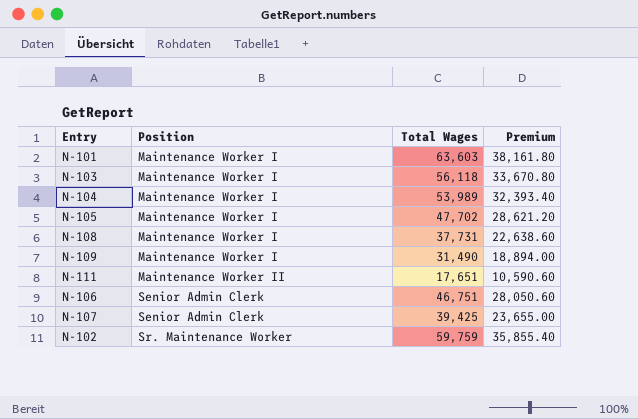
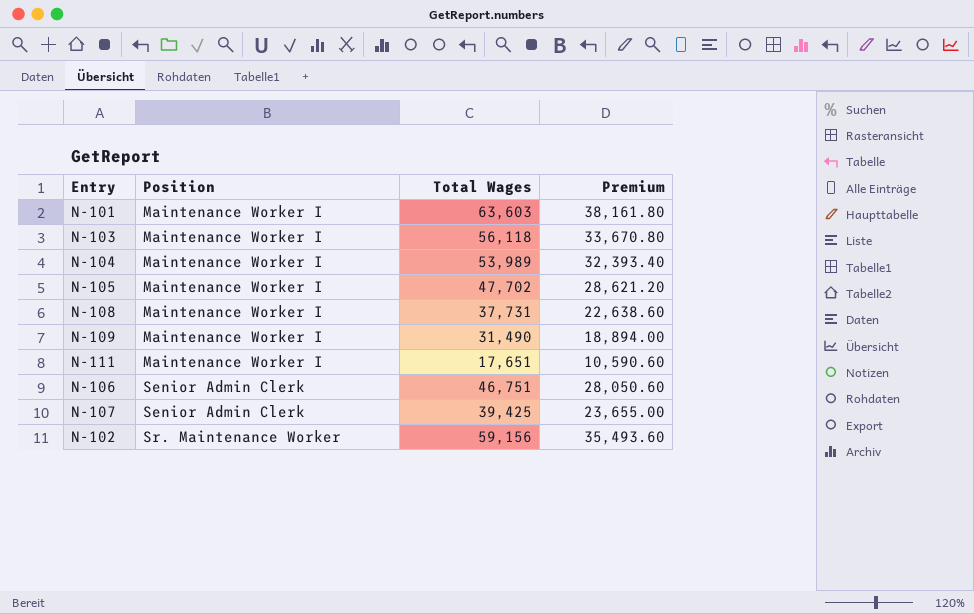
N-111 | Position: Maintenance Worker II -> Maintenance Worker I
N-102 | Total Wages: 59,759 -> 59,156
N-102 | Premium: 35,855.40 -> 35,493.60

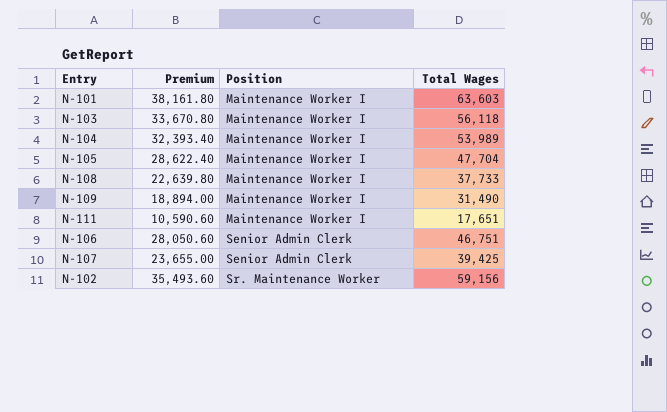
column Premium | position: 4 -> 2
N-105 | Premium: 28,621.20 -> 28,622.40
N-105 | Total Wages: 47,702 -> 47,704
N-108 | Premium: 22,638.60 -> 22,639.80
N-108 | Total Wages: 37,731 -> 37,733

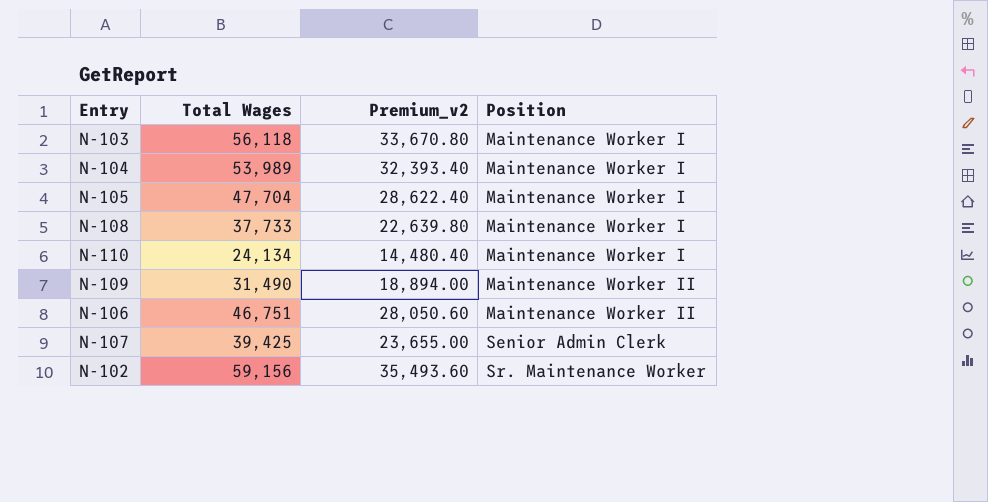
column Total Wages | position: 4 -> 2
column name: Premium -> Premium_v2
row N-101: 38,161.80 | Maintenance Worker I | 63,603 -> none
row N-111: 10,590.60 | Maintenance Worker I | 17,651 -> none
row N-110: none -> 24,134 | 14,480.40 | Maintenance Worker I
N-109 | Position: Maintenance Worker I -> Maintenance Worker II
N-106 | Position: Senior Admin Clerk -> Maintenance Worker II

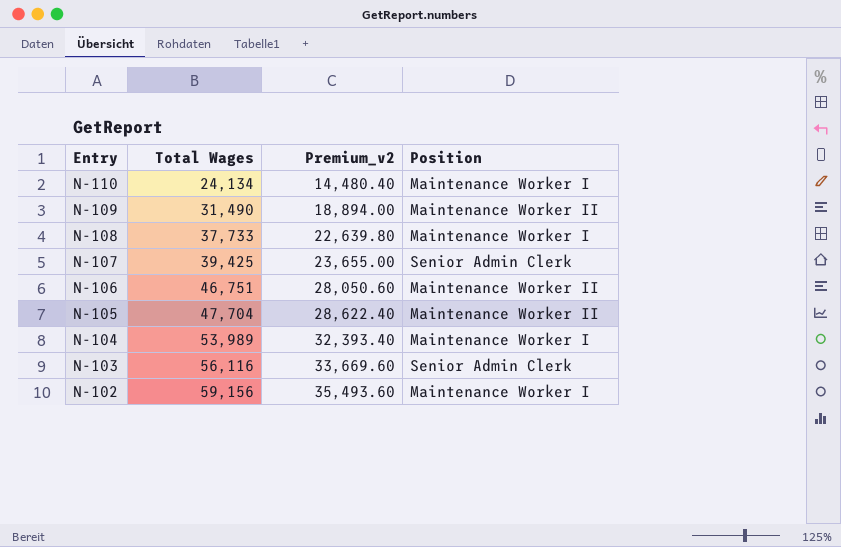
row order: Position ascending -> Entry descending
N-105 | Position: Maintenance Worker I -> Maintenance Worker II
N-103 | Total Wages: 56,118 -> 56,116
N-103 | Premium_v2: 33,670.80 -> 33,669.60
N-103 | Position: Maintenance Worker I -> Senior Admin Clerk
N-102 | Position: Sr. Maintenance Worker -> Maintenance Worker I

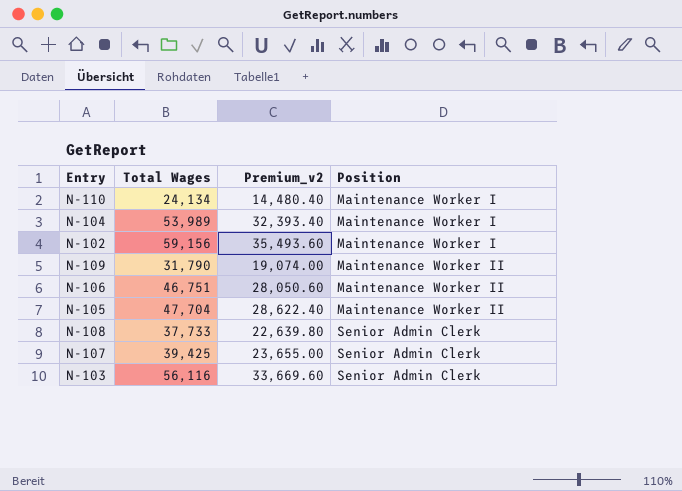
row order: Entry descending -> Position ascending
N-109 | Total Wages: 31,490 -> 31,790
N-109 | Premium_v2: 18,894.00 -> 19,074.00
N-108 | Position: Maintenance Worker I -> Senior Admin Clerk

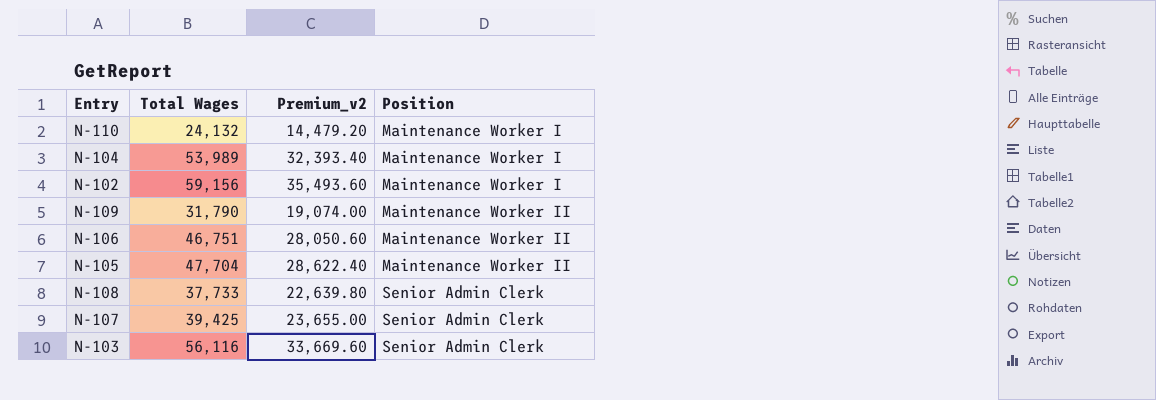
N-110 | Total Wages: 24,134 -> 24,132
N-110 | Premium_v2: 14,480.40 -> 14,479.20

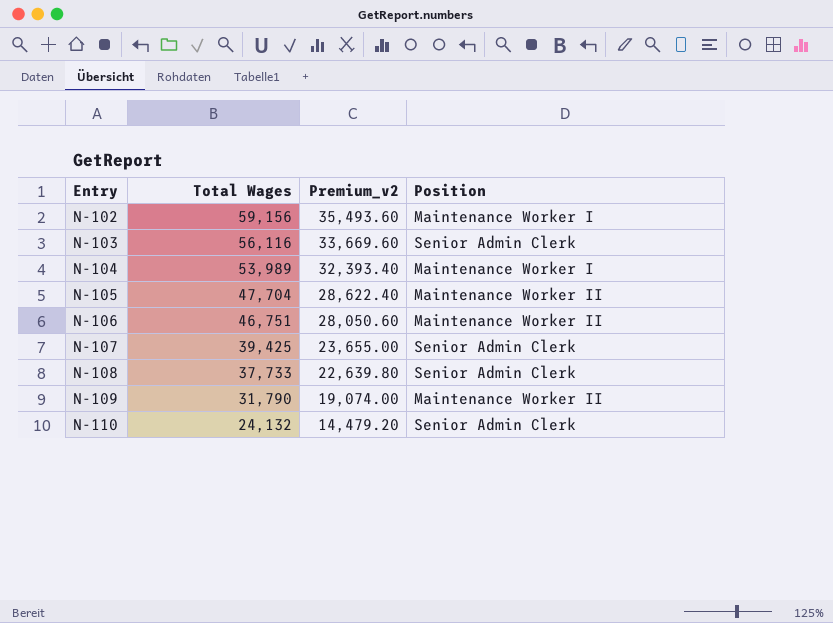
row order: Position ascending -> Entry ascending
N-110 | Position: Maintenance Worker I -> Senior Admin Clerk

